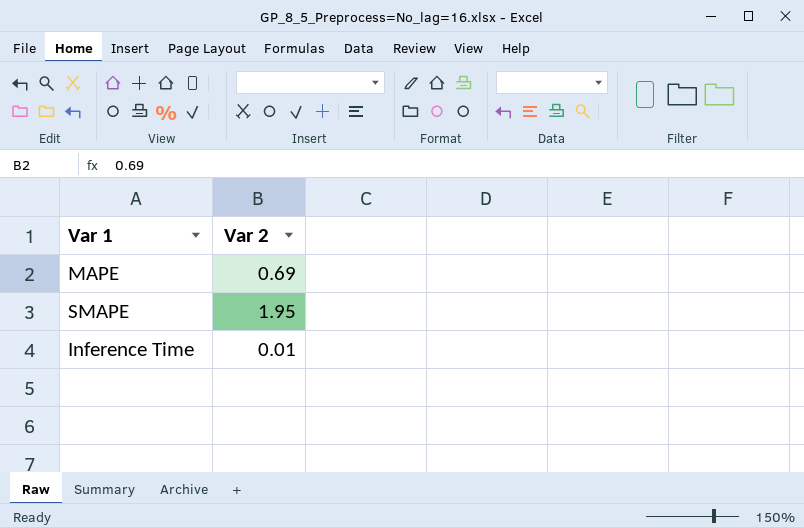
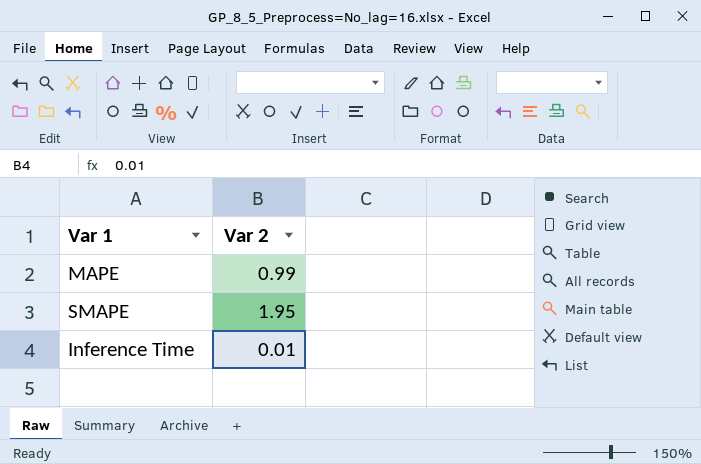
MAPE | Var 2: 0.69 -> 0.99

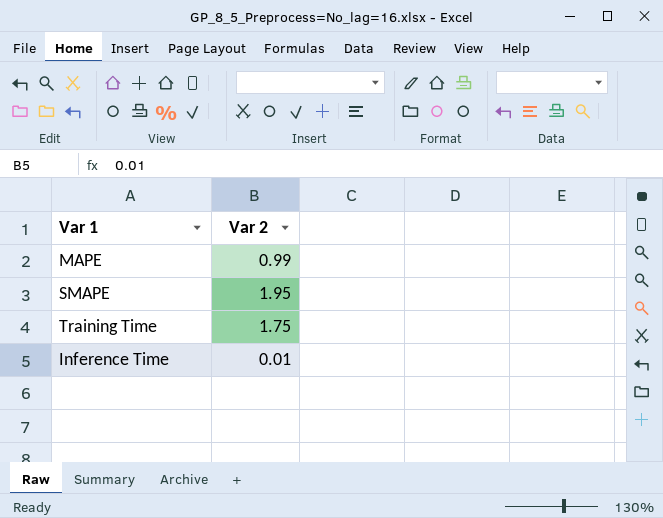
row Training Time: none -> 1.75

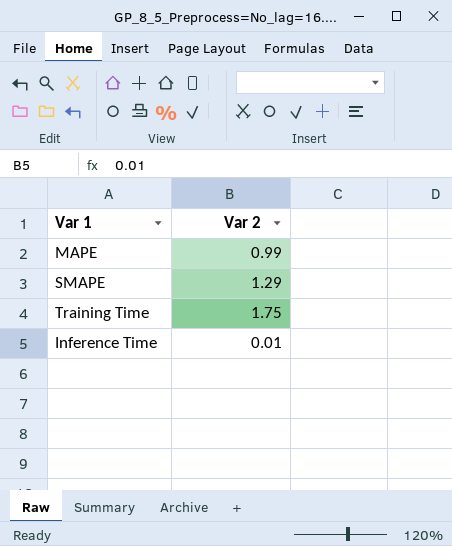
SMAPE | Var 2: 1.95 -> 1.29

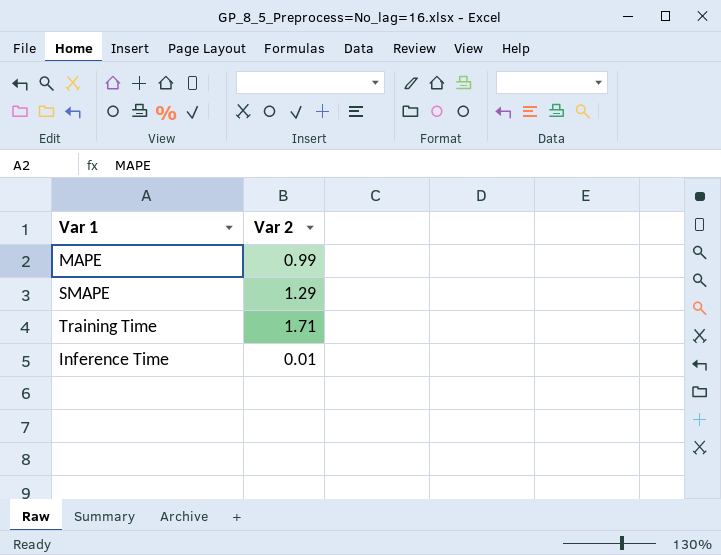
Training Time | Var 2: 1.75 -> 1.71

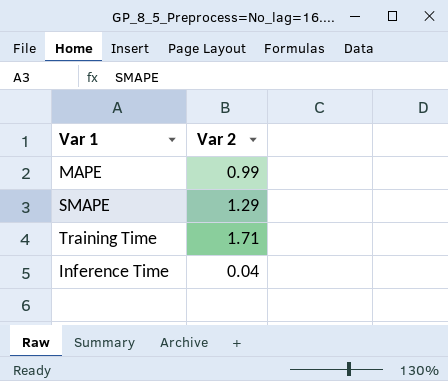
Inference Time | Var 2: 0.01 -> 0.04

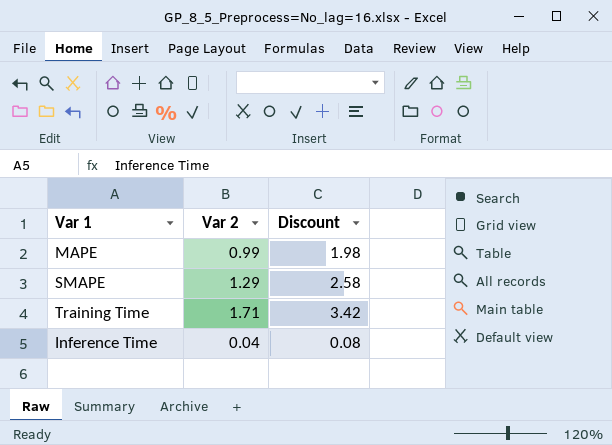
column Discount | formula: none -> [Var 2] * 2

